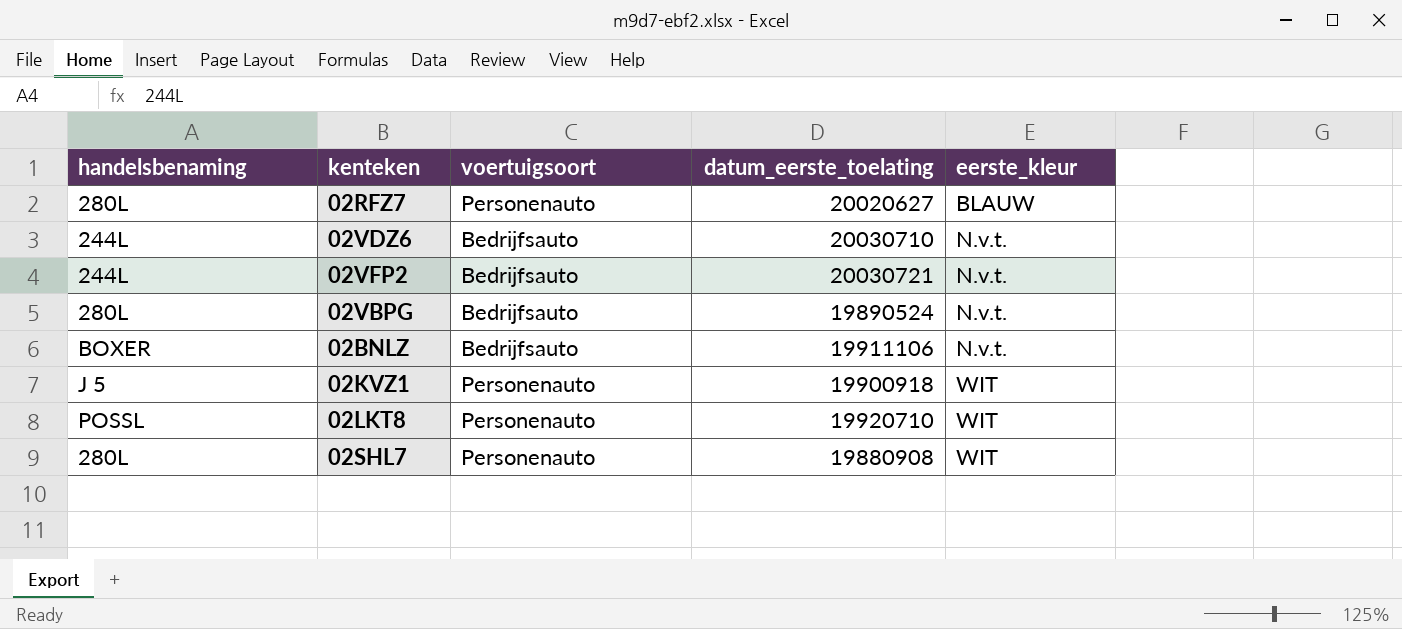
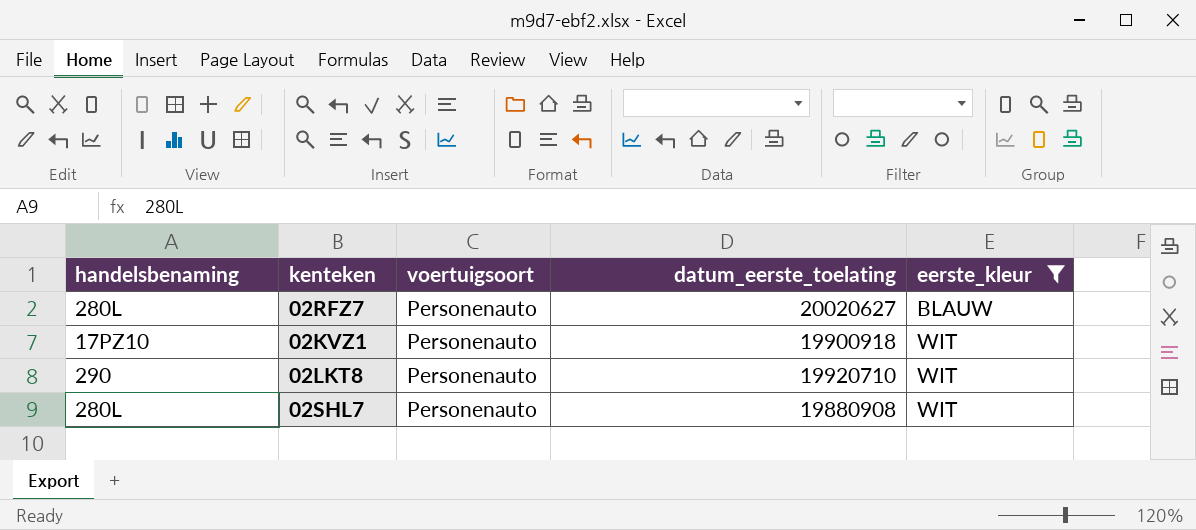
filter: none -> eerste_kleur != N.v.t.
02KVZ1 | handelsbenaming: J 5 -> 17PZ10
02LKT8 | handelsbenaming: POSSL -> 290

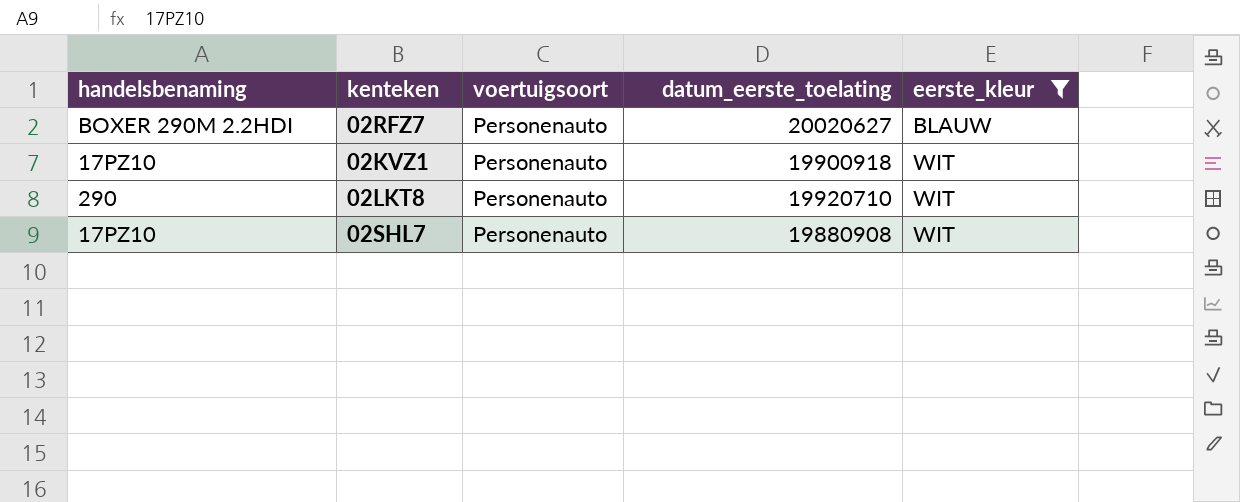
02RFZ7 | handelsbenaming: 280L -> BOXER 290M 2.2HDI
02SHL7 | handelsbenaming: 280L -> 17PZ10

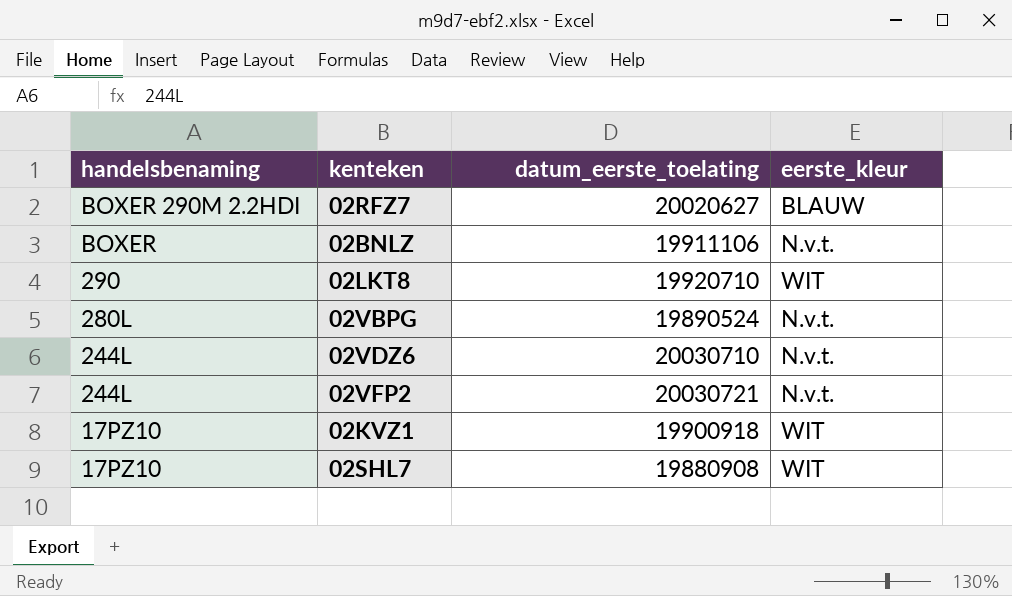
filter: eerste_kleur != N.v.t. -> none
row order: eerste_kleur ascending -> handelsbenaming descending
column voertuigsoort | position: 3 -> none

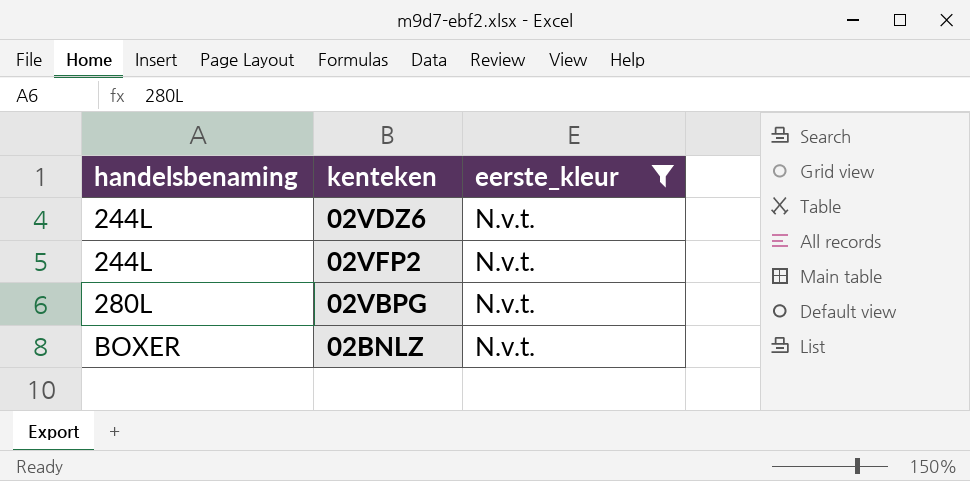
filter: none -> eerste_kleur = N.v.t.
row order: handelsbenaming descending -> handelsbenaming ascending
column datum_eerste_toelating | position: 3 -> none

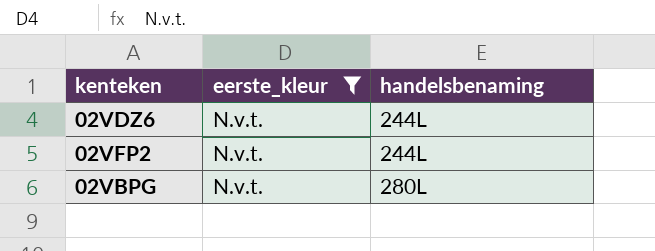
column handelsbenaming | position: 1 -> 3
row 02BNLZ: BOXER | N.v.t. -> none

